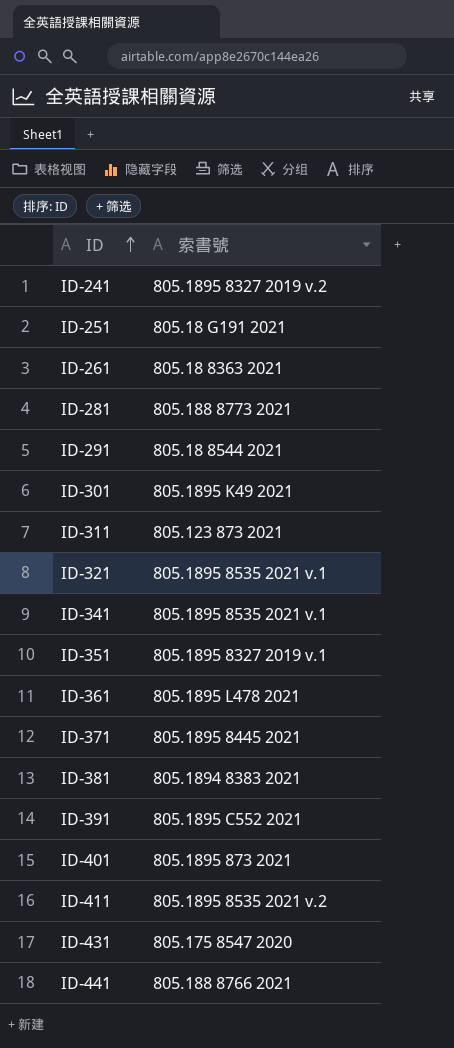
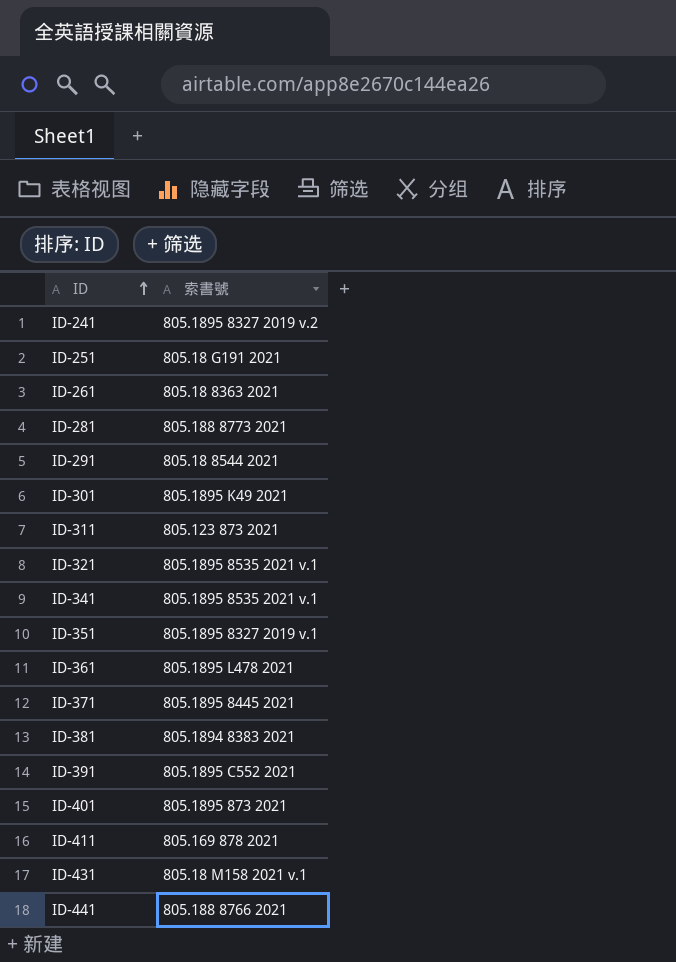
ID-411 | 索書號: 805.1895 8535 2021 v.2 -> 805.169 878 2021
ID-431 | 索書號: 805.175 8547 2020 -> 805.18 M158 2021 v.1

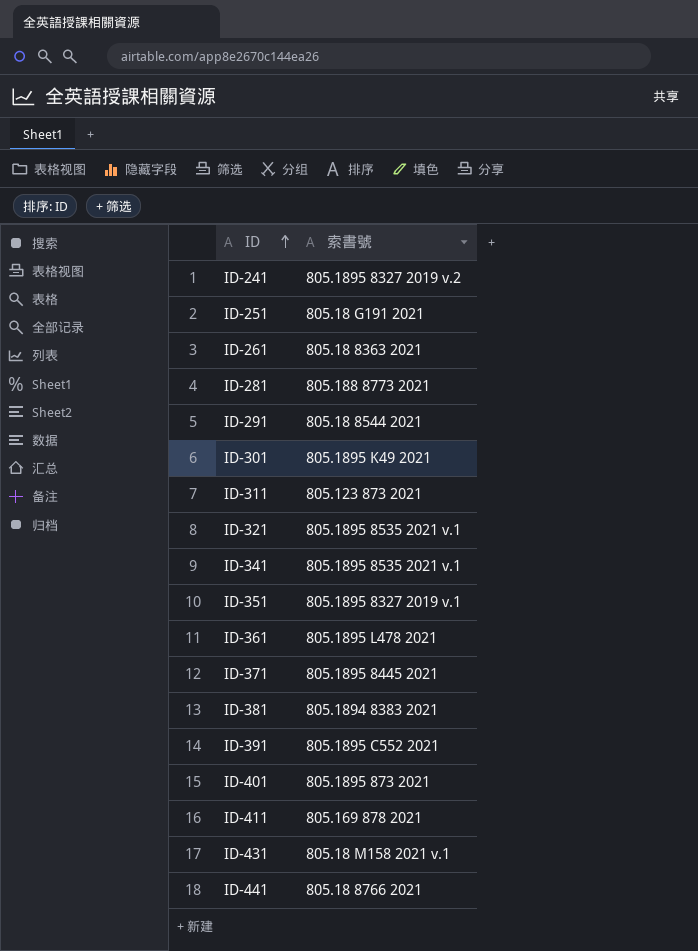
ID-441 | 索書號: 805.188 8766 2021 -> 805.18 8766 2021

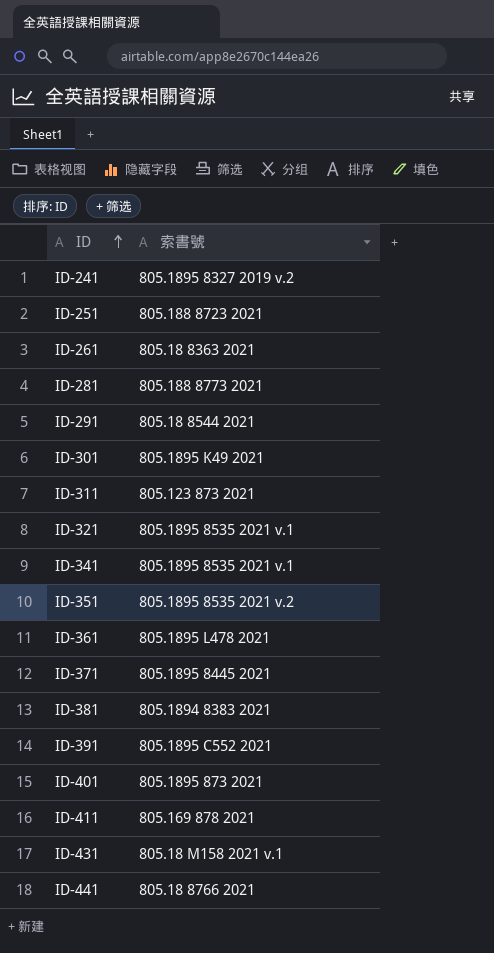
ID-251 | 索書號: 805.18 G191 2021 -> 805.188 8723 2021
ID-351 | 索書號: 805.1895 8327 2019 v.1 -> 805.1895 8535 2021 v.2

